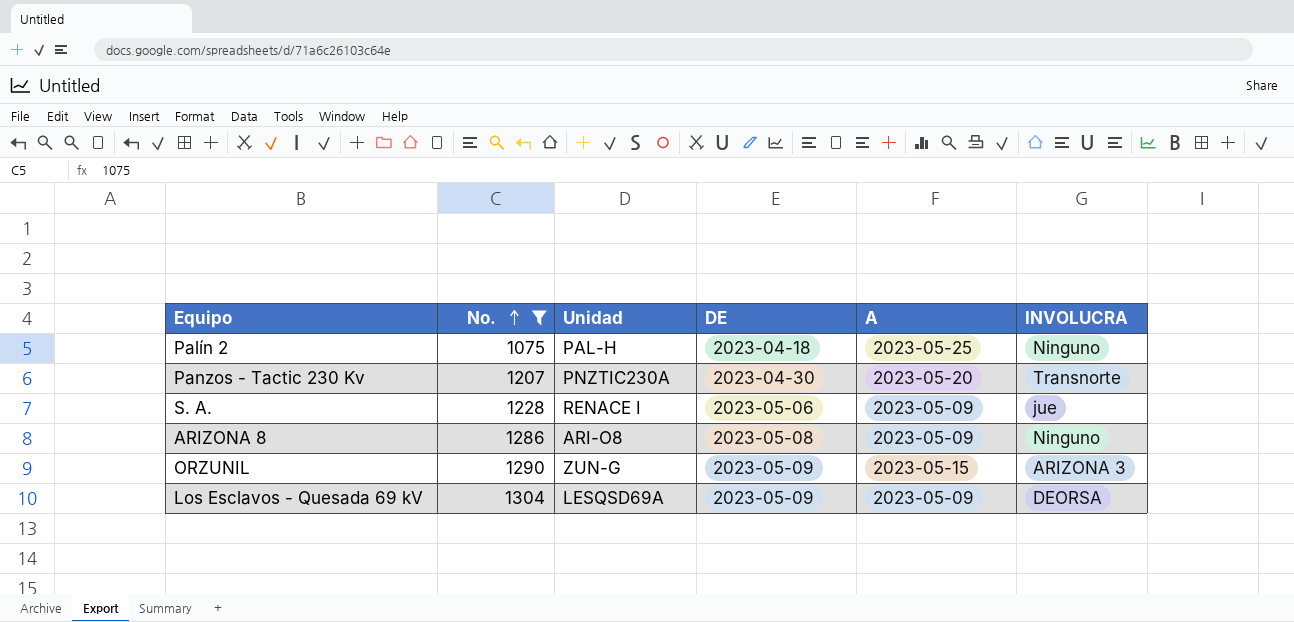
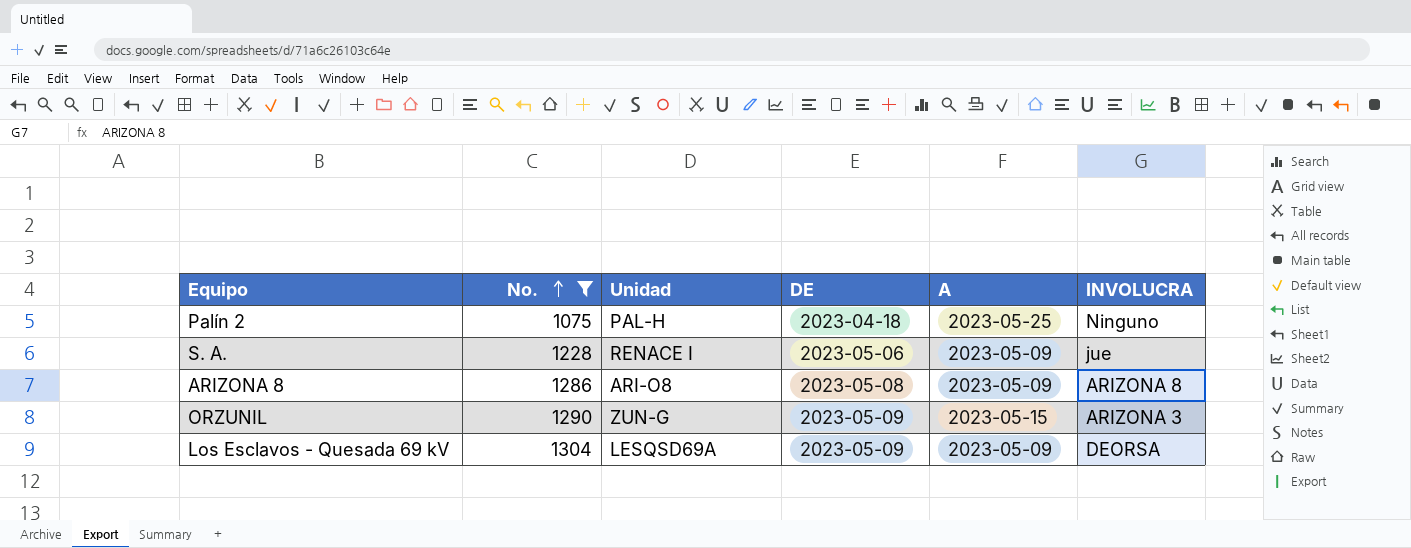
row Panzos - Tactic 230 Kv: 1207 | PNZTIC230A | 2023-04-30 | 2023-05-20 | Transnorte -> none
ARIZONA 8 | INVOLUCRA: Ninguno -> ARIZONA 8

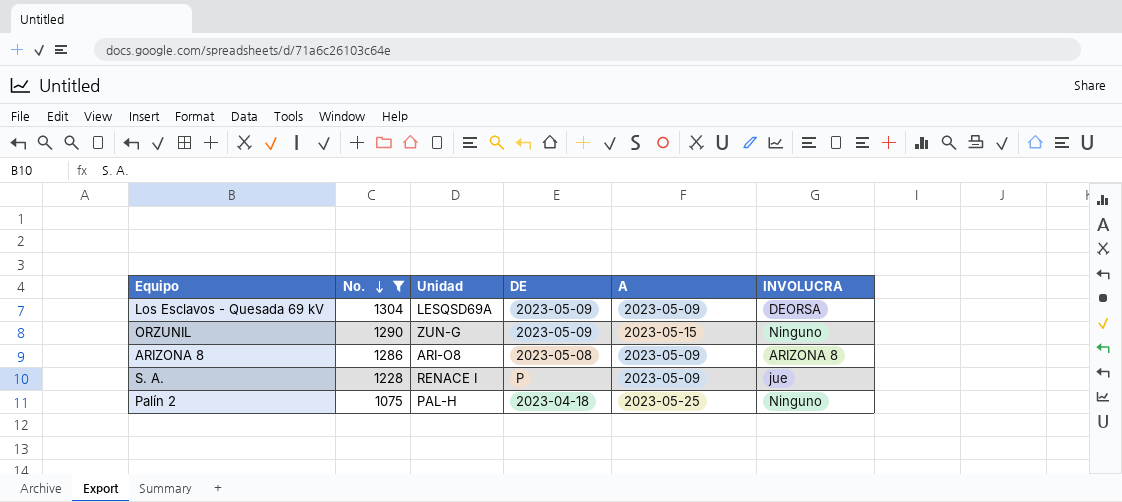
row order: No. ascending -> No. descending
ORZUNIL | INVOLUCRA: ARIZONA 3 -> Ninguno
S. A. | DE: 2023-05-06 -> P

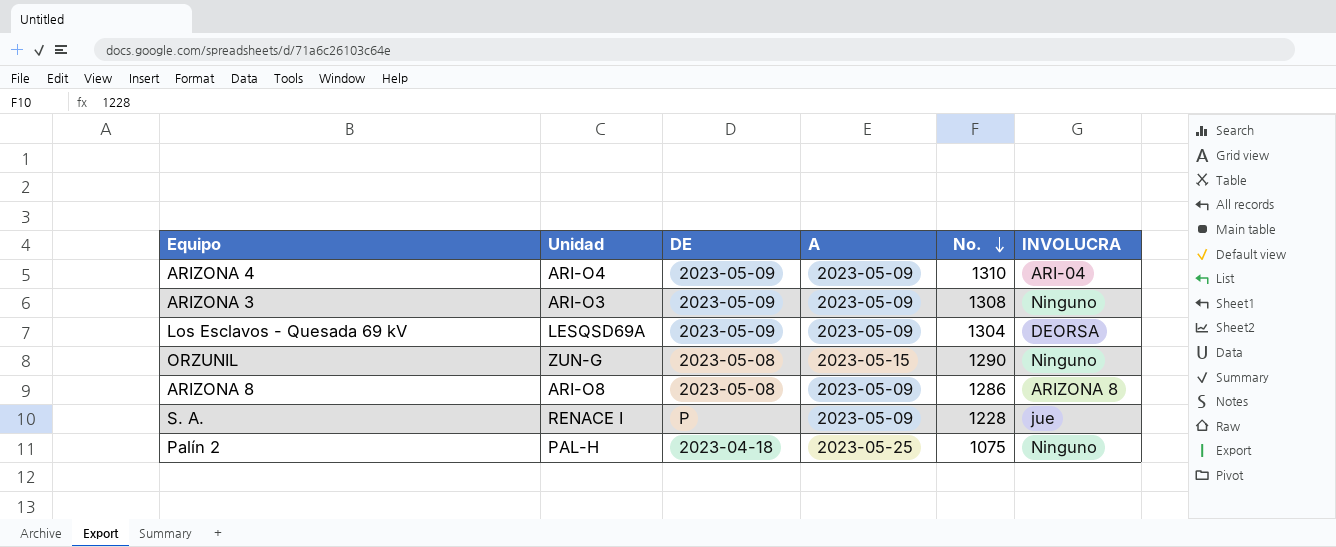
filter: No. <= 1304 -> none
column No. | position: 2 -> 5
ORZUNIL | DE: 2023-05-09 -> 2023-05-08

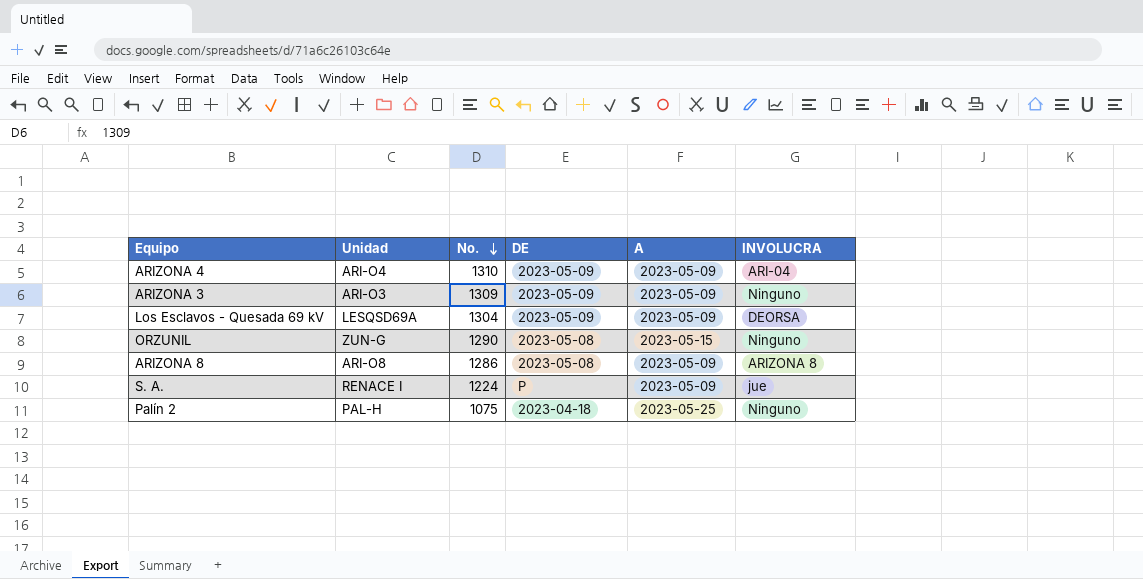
column No. | position: 5 -> 3
ARIZONA 3 | No.: 1308 -> 1309
S. A. | No.: 1228 -> 1224

